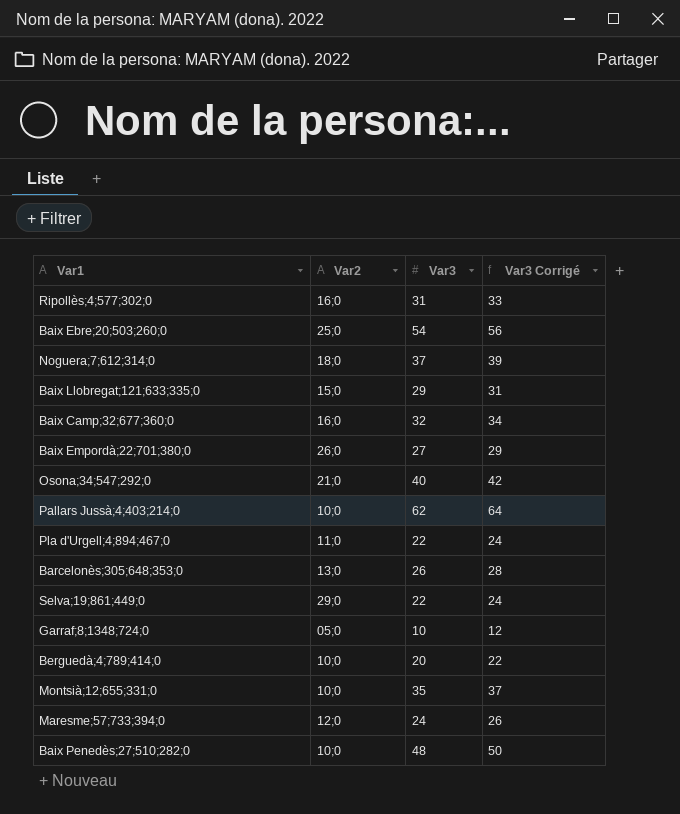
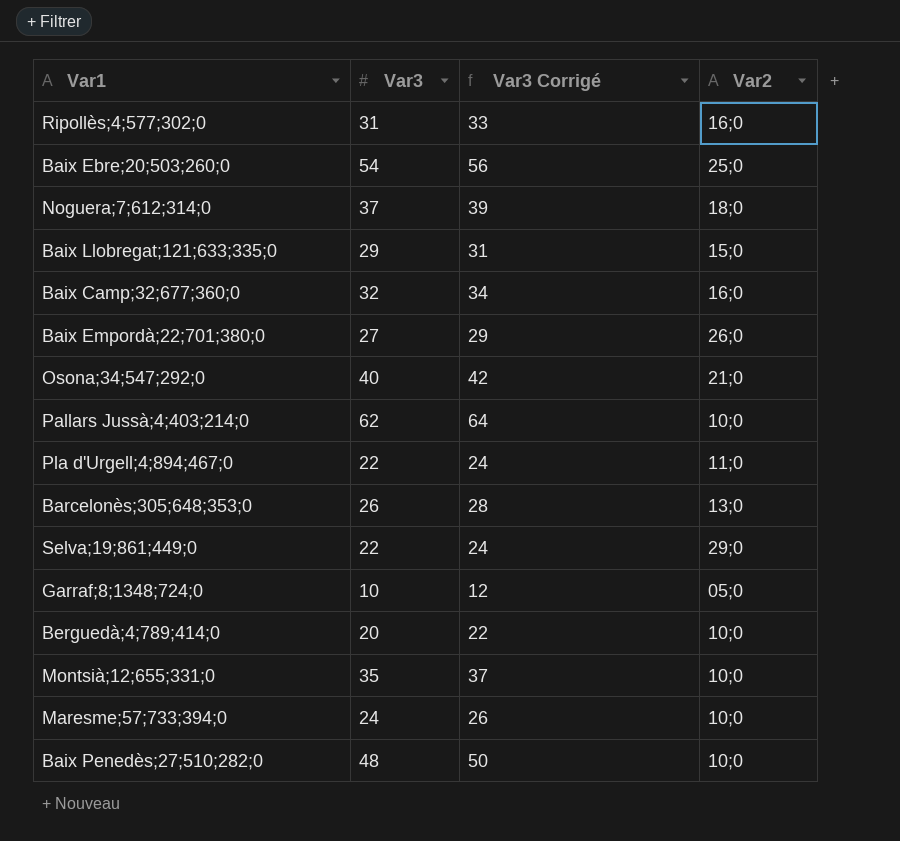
column Var2 | position: 2 -> 4
Maresme;57;733;394;0 | Var2: 12;0 -> 10;0

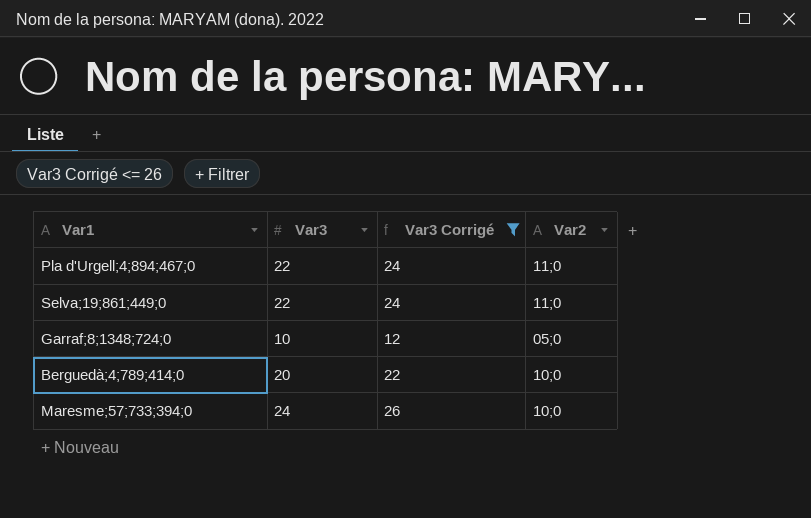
filter: none -> Var3 Corrigé <= 26
Selva;19;861;449;0 | Var2: 29;0 -> 11;0

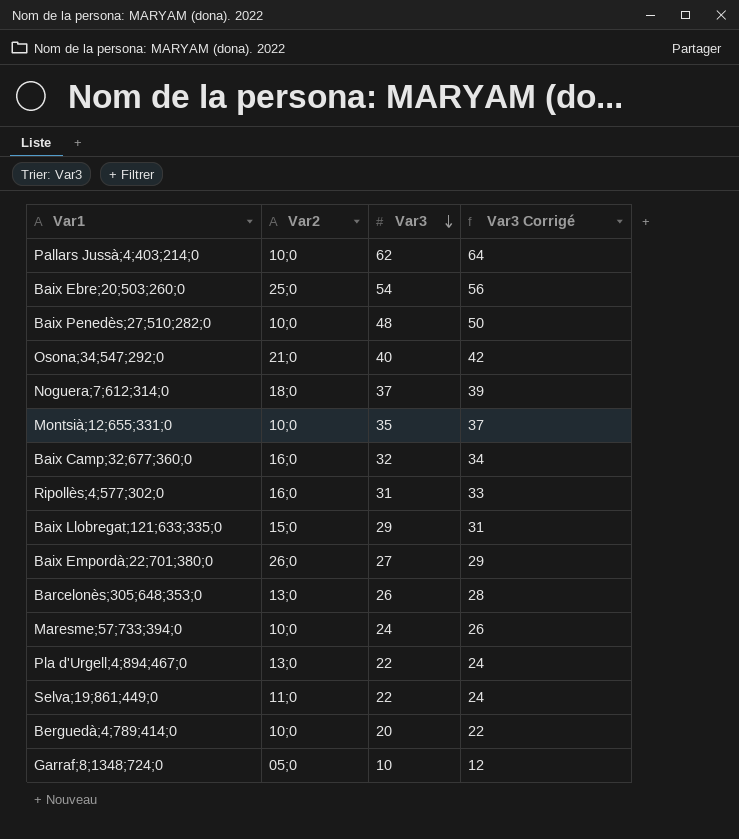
filter: Var3 Corrigé <= 26 -> none
row order: none -> Var3 descending
column Var2 | position: 4 -> 2
Pla d'Urgell;4;894;467;0 | Var2: 11;0 -> 13;0

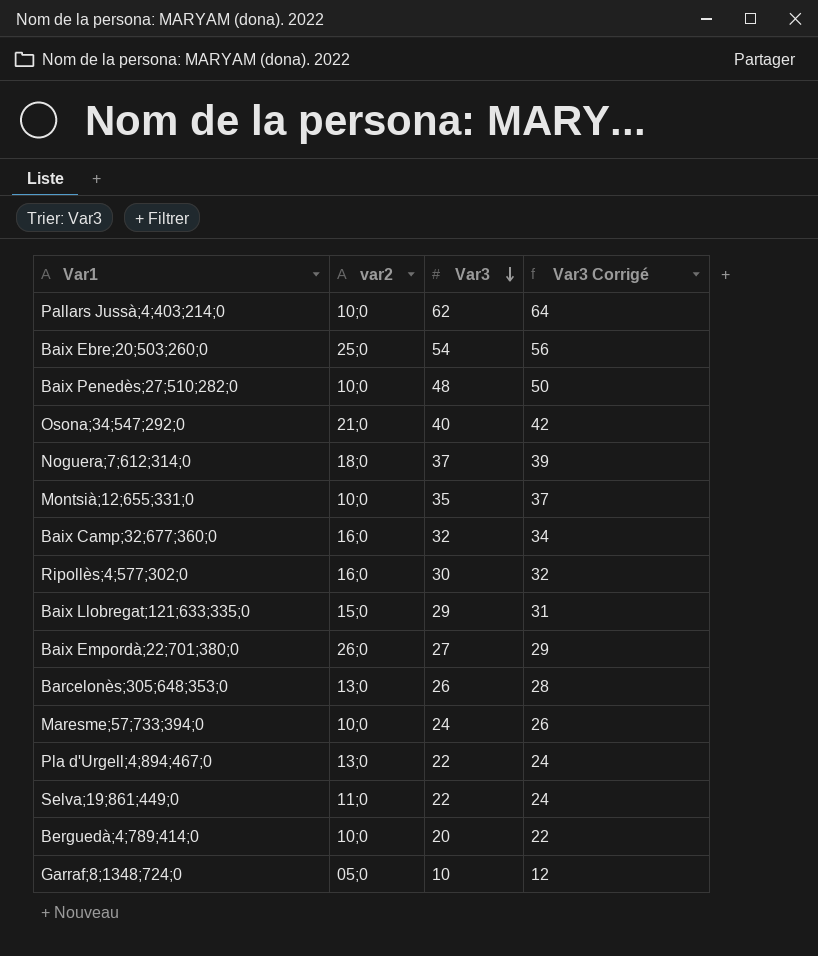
column name: Var2 -> var2
Ripollès;4;577;302;0 | Var3: 31 -> 30
Ripollès;4;577;302;0 | Var3 Corrigé: 33 -> 32

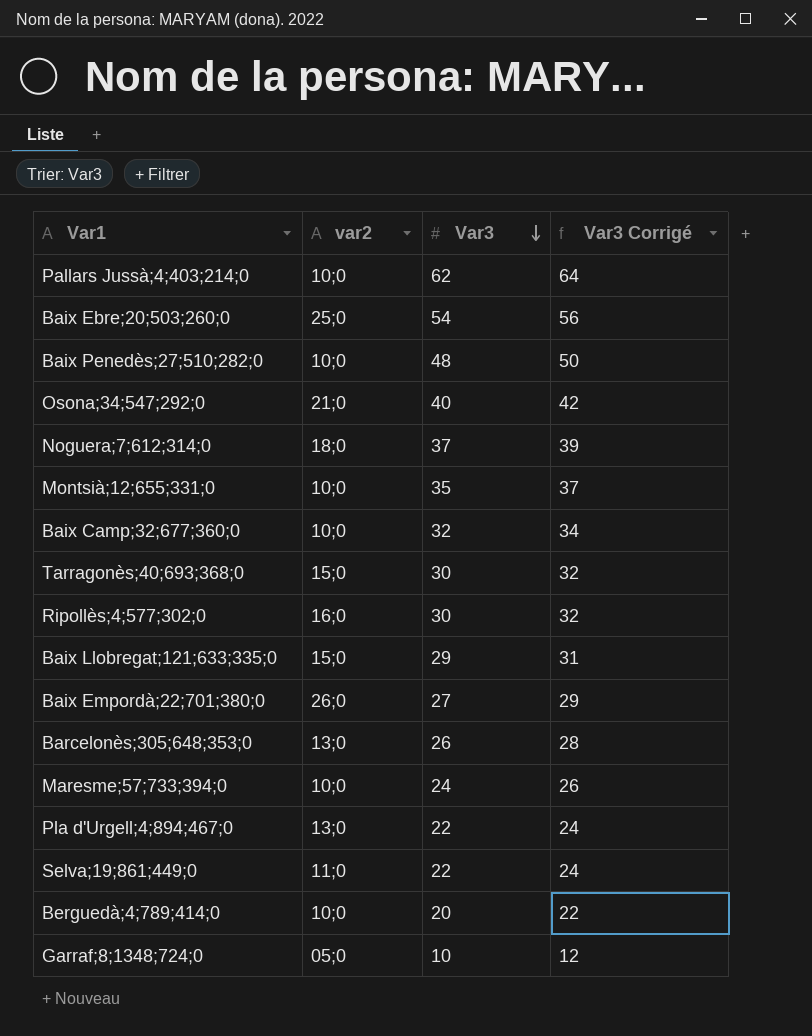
Baix Camp;32;677;360;0 | var2: 16;0 -> 10;0
row Tarragonès;40;693;368;0: none -> 15;0 | 30 | 32

